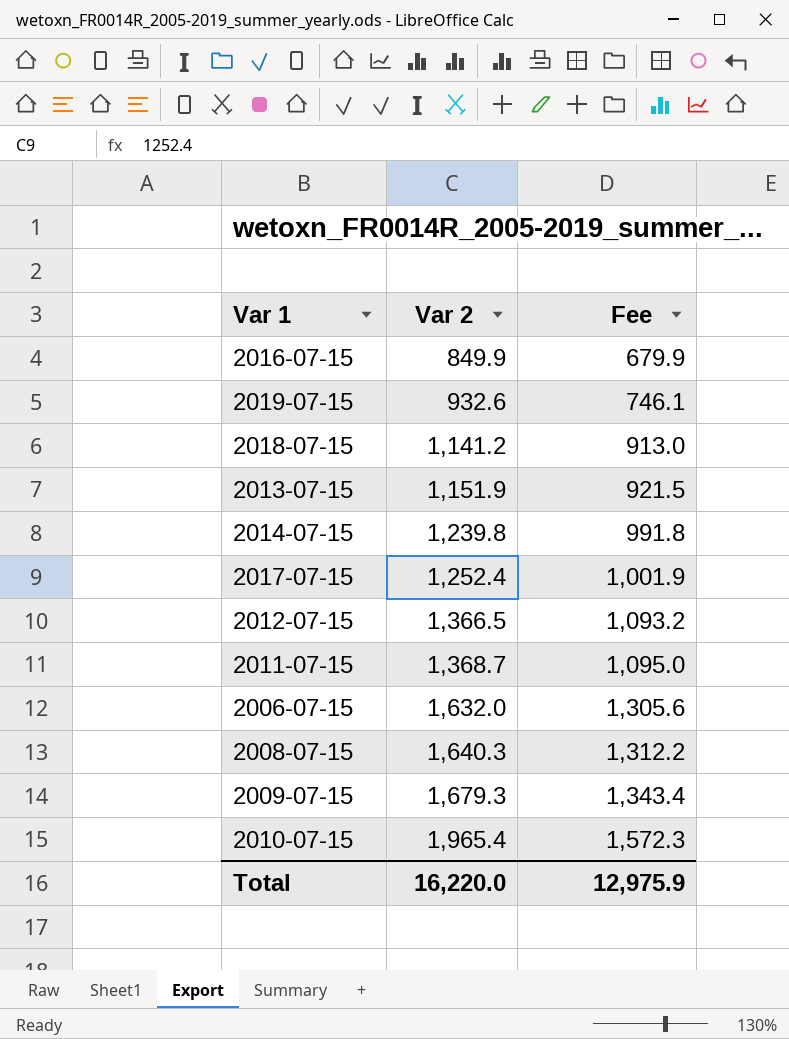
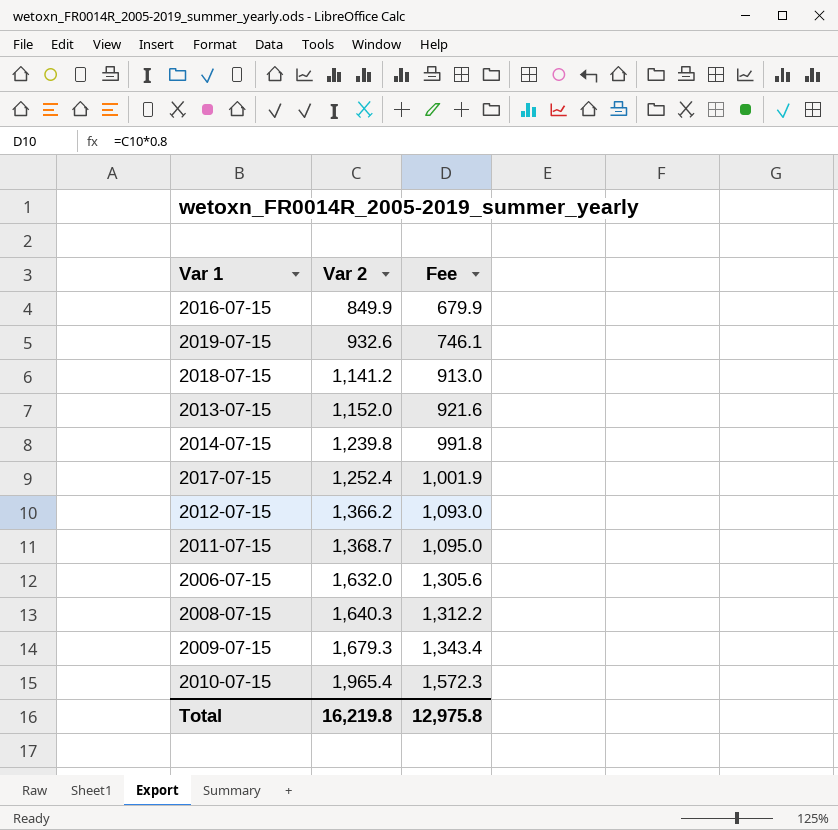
2013-07-15 | Var 2: 1,151.9 -> 1,152.0
2013-07-15 | Fee: 921.5 -> 921.6
2012-07-15 | Var 2: 1,366.5 -> 1,366.2
2012-07-15 | Fee: 1,093.2 -> 1,093.0
Total | Var 2: 16,220.0 -> 16,219.8
Total | Fee: 12,975.9 -> 12,975.8

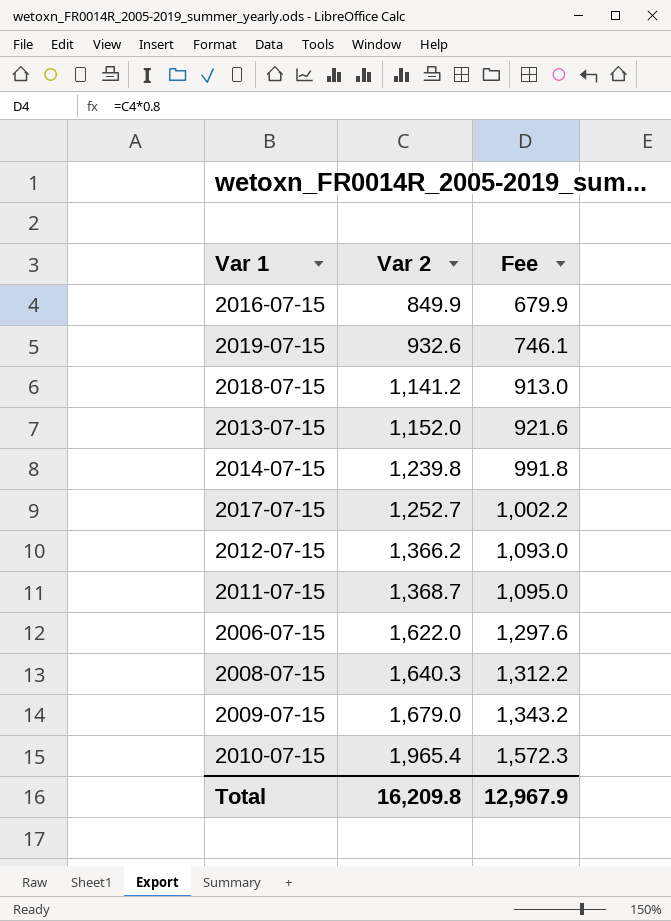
2017-07-15 | Var 2: 1,252.4 -> 1,252.7
2017-07-15 | Fee: 1,001.9 -> 1,002.2
2006-07-15 | Var 2: 1,632.0 -> 1,622.0
2006-07-15 | Fee: 1,305.6 -> 1,297.6
2009-07-15 | Var 2: 1,679.3 -> 1,679.0
2009-07-15 | Fee: 1,343.4 -> 1,343.2
Total | Var 2: 16,219.8 -> 16,209.8
Total | Fee: 12,975.8 -> 12,967.9

